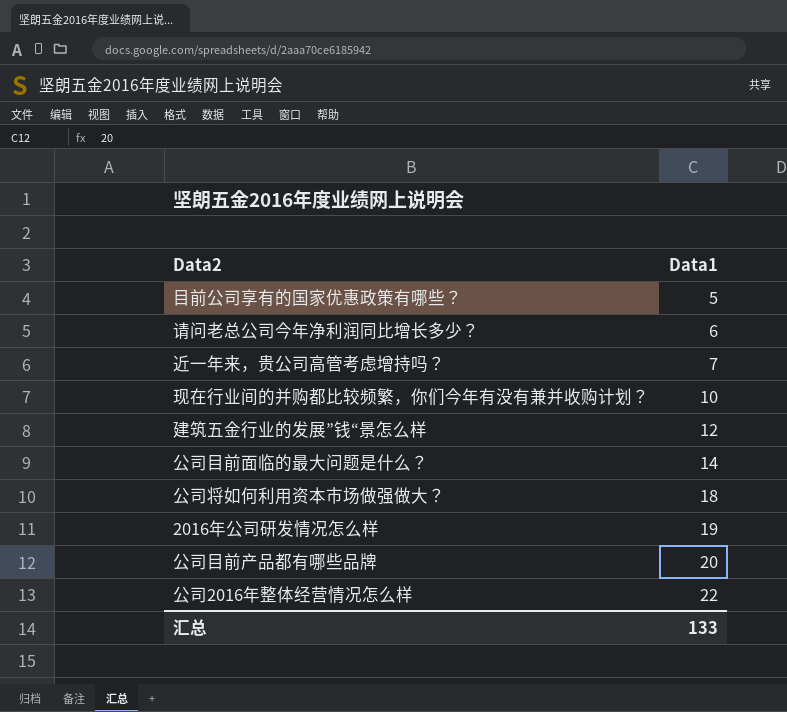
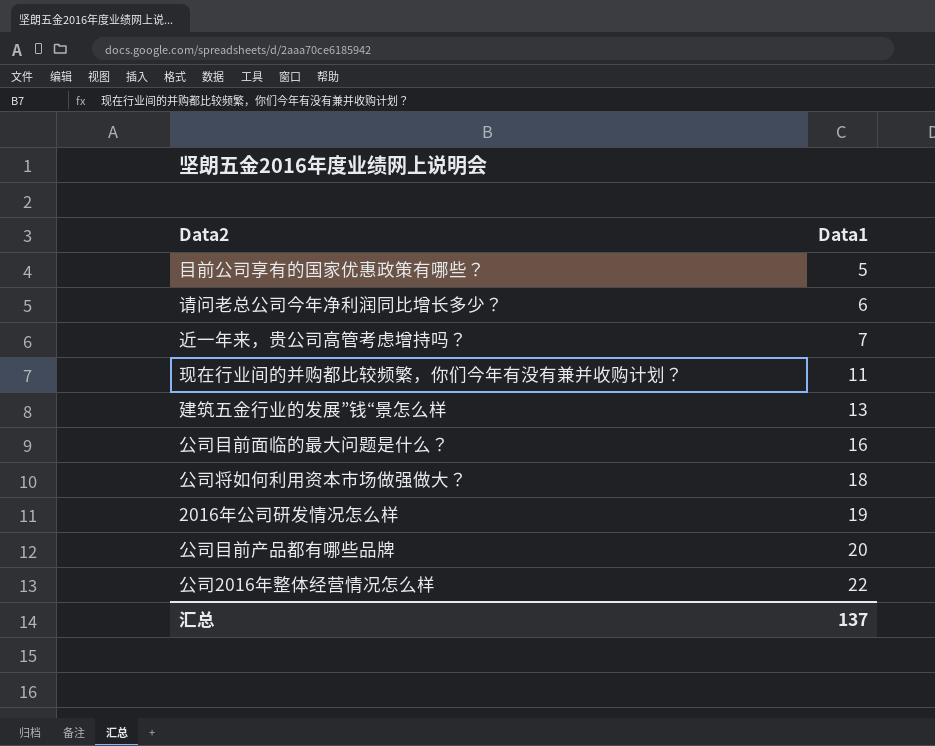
现在行业间的并购都比较频繁，你们今年有没有兼并收购计划？ | Data1: 10 -> 11
建筑五金行业的发展”钱“景怎么样 | Data1: 12 -> 13
公司目前面临的最大问题是什么？ | Data1: 14 -> 16
汇总 | Data1: 133 -> 137

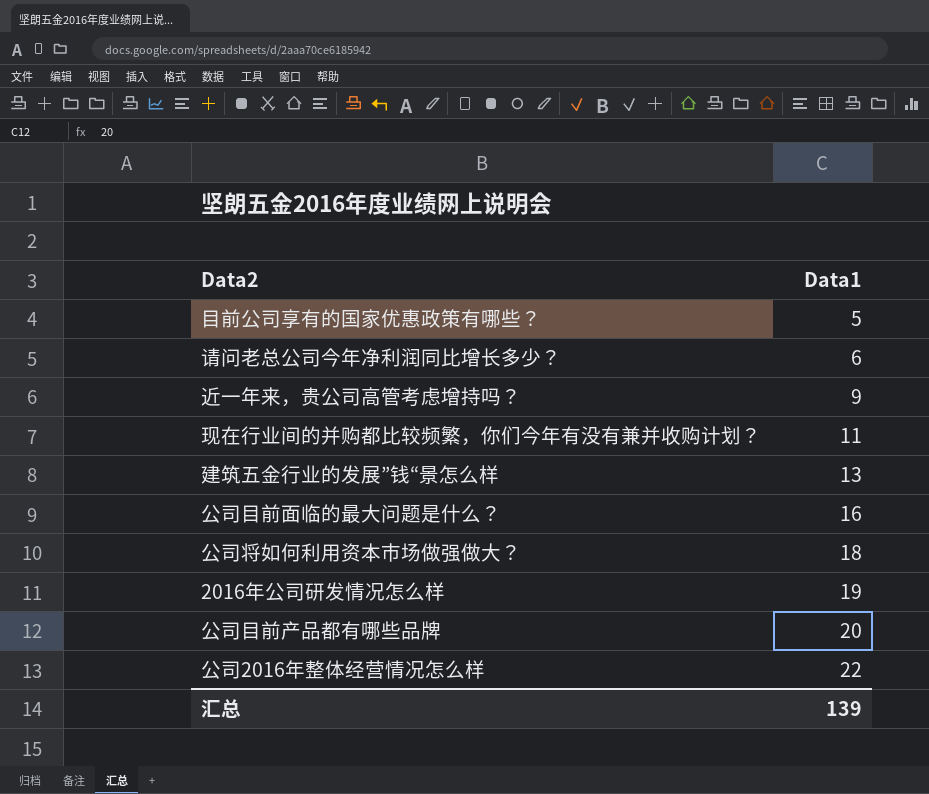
近一年来，贵公司高管考虑增持吗？ | Data1: 7 -> 9
汇总 | Data1: 137 -> 139

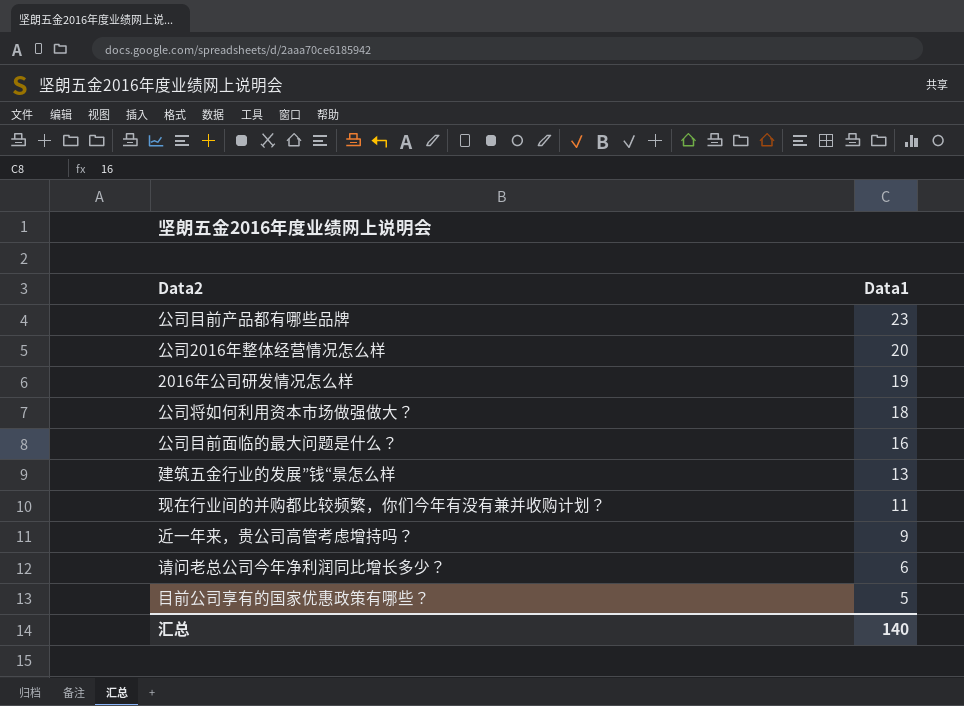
row order: Data1 ascending -> Data1 descending
公司目前产品都有哪些品牌 | Data1: 20 -> 23
公司2016年整体经营情况怎么样 | Data1: 22 -> 20
汇总 | Data1: 139 -> 140

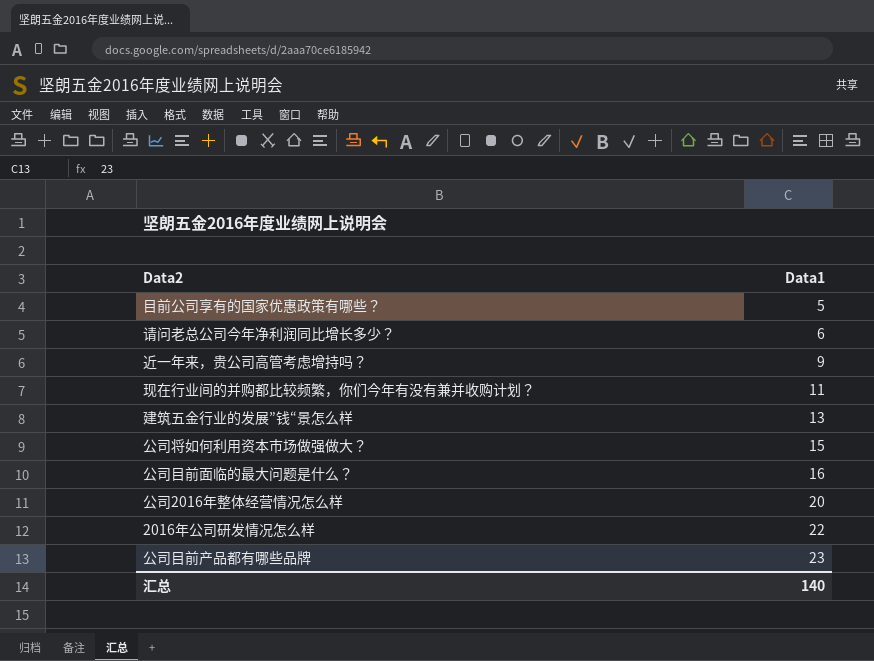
row order: Data1 descending -> Data1 ascending
公司将如何利用资本市场做强做大？ | Data1: 18 -> 15
2016年公司研发情况怎么样 | Data1: 19 -> 22

